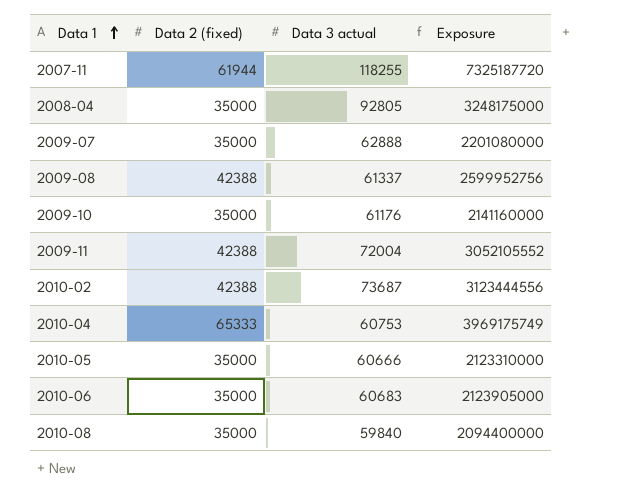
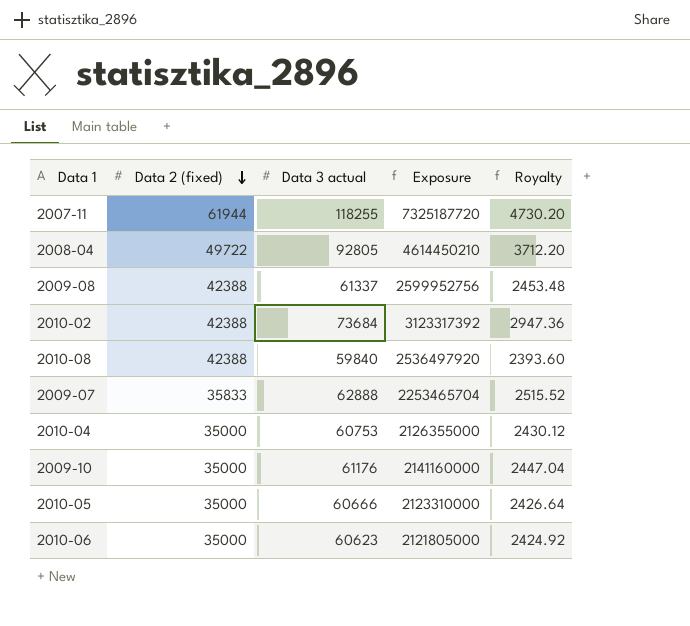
row order: Data 1 ascending -> Data 2 (fixed) descending
column Royalty | formula: none -> [Data 3 actual] * 0.04
row 2009-11: 42388 | 72004 | 3052105552 -> none
2008-04 | Data 2 (fixed): 35000 -> 49722
2008-04 | Exposure: 3248175000 -> 4614450210
2010-02 | Data 3 actual: 73687 -> 73684
2010-02 | Exposure: 3123444556 -> 3123317392
2010-08 | Data 2 (fixed): 35000 -> 42388
2010-08 | Exposure: 2094400000 -> 2536497920
2009-07 | Data 2 (fixed): 35000 -> 35833
2009-07 | Exposure: 2201080000 -> 2253465704
2010-04 | Data 2 (fixed): 65333 -> 35000
2010-04 | Exposure: 3969175749 -> 2126355000
2010-06 | Data 3 actual: 60683 -> 60623
2010-06 | Exposure: 2123905000 -> 2121805000

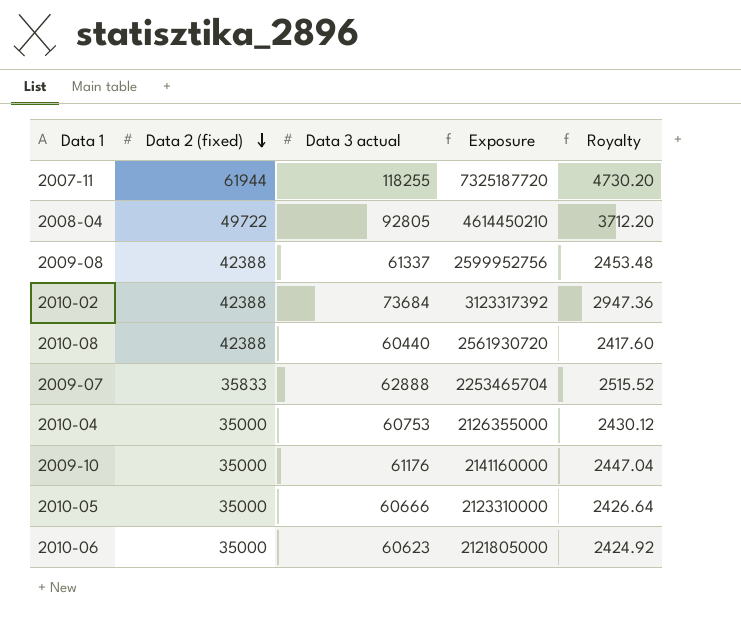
2010-08 | Data 3 actual: 59840 -> 60440
2010-08 | Exposure: 2536497920 -> 2561930720
2010-08 | Royalty: 2393.60 -> 2417.60

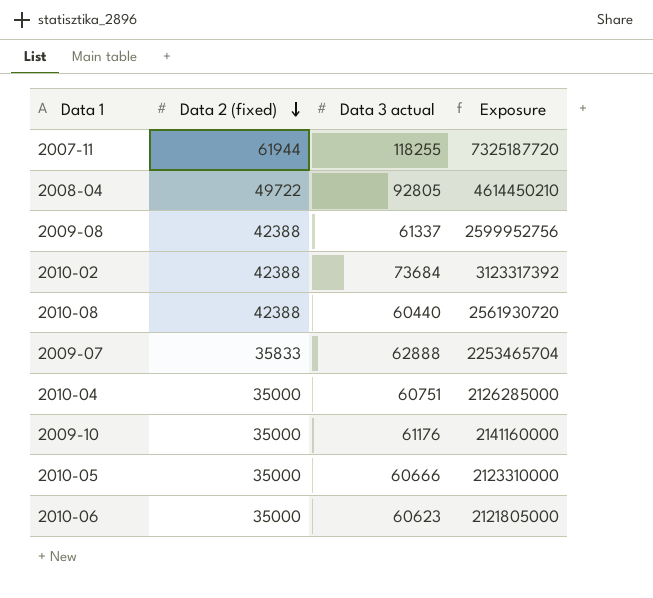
column Royalty | formula: [Data 3 actual] * 0.04 -> none
2010-04 | Data 3 actual: 60753 -> 60751
2010-04 | Exposure: 2126355000 -> 2126285000

